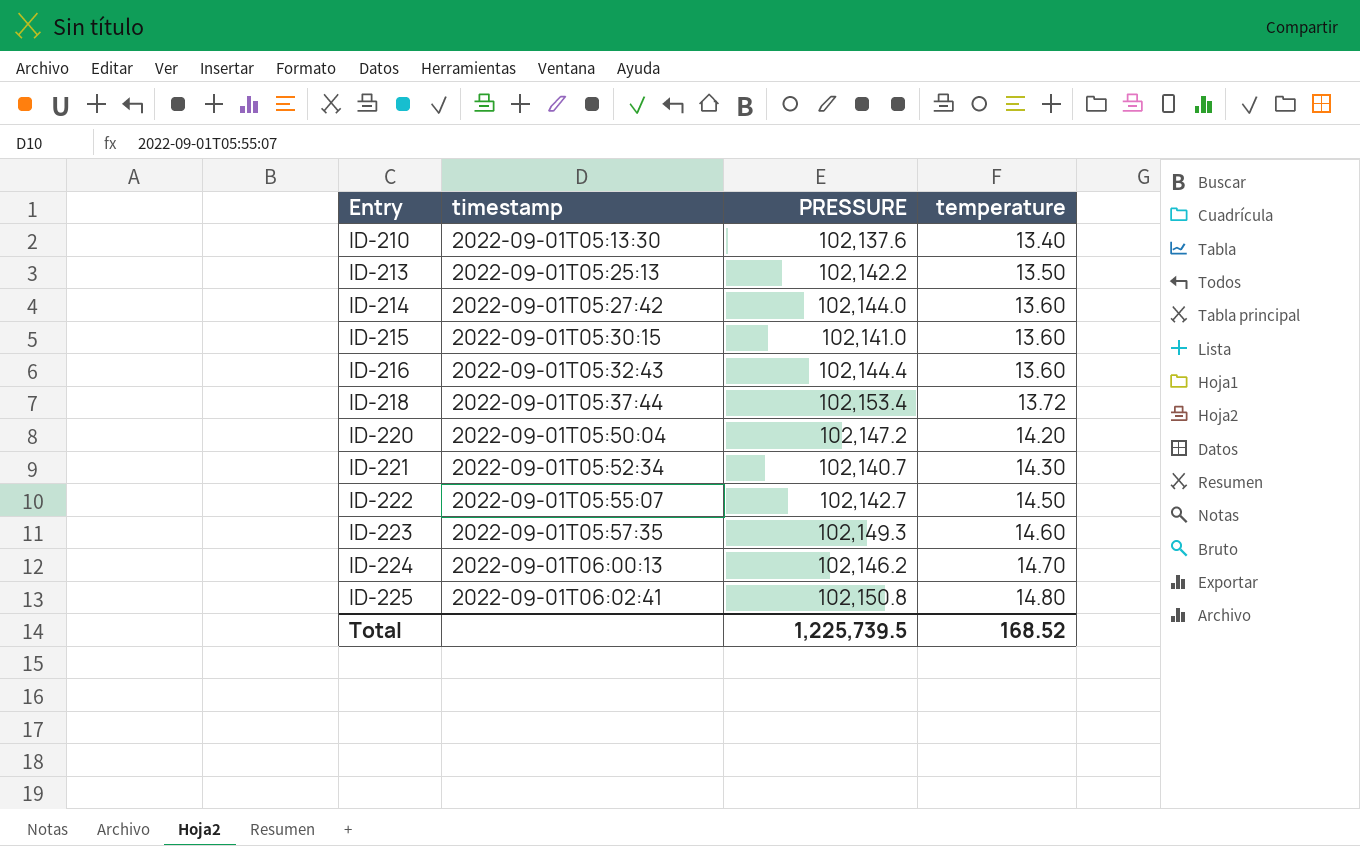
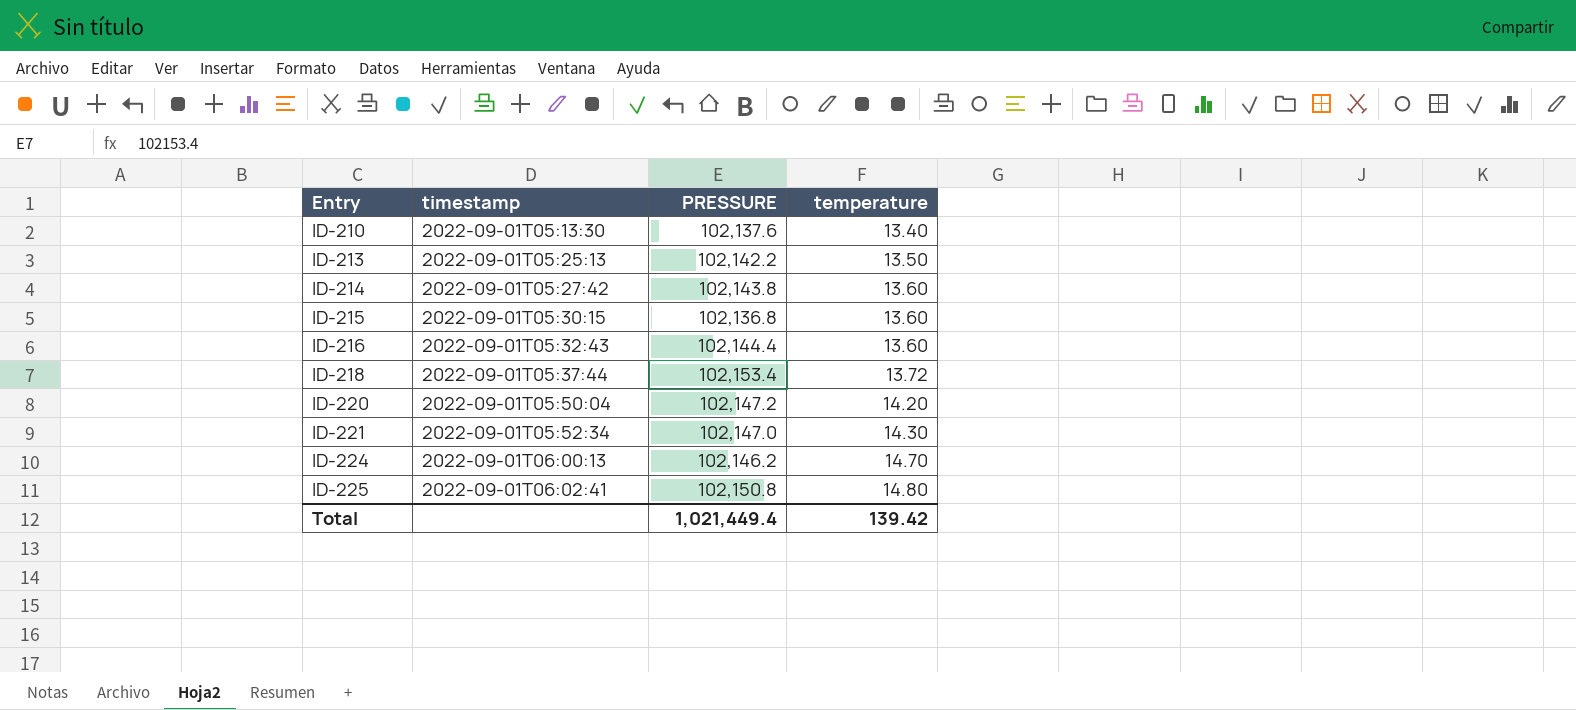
row ID-222: 2022-09-01T05:55:07 | 102,142.7 | 14.50 -> none
row ID-223: 2022-09-01T05:57:35 | 102,149.3 | 14.60 -> none
ID-214 | PRESSURE: 102,144.0 -> 102,143.8
ID-215 | PRESSURE: 102,141.0 -> 102,136.8
ID-221 | PRESSURE: 102,140.7 -> 102,147.0
Total | PRESSURE: 1,225,739.5 -> 1,021,449.4
Total | temperature: 168.52 -> 139.42

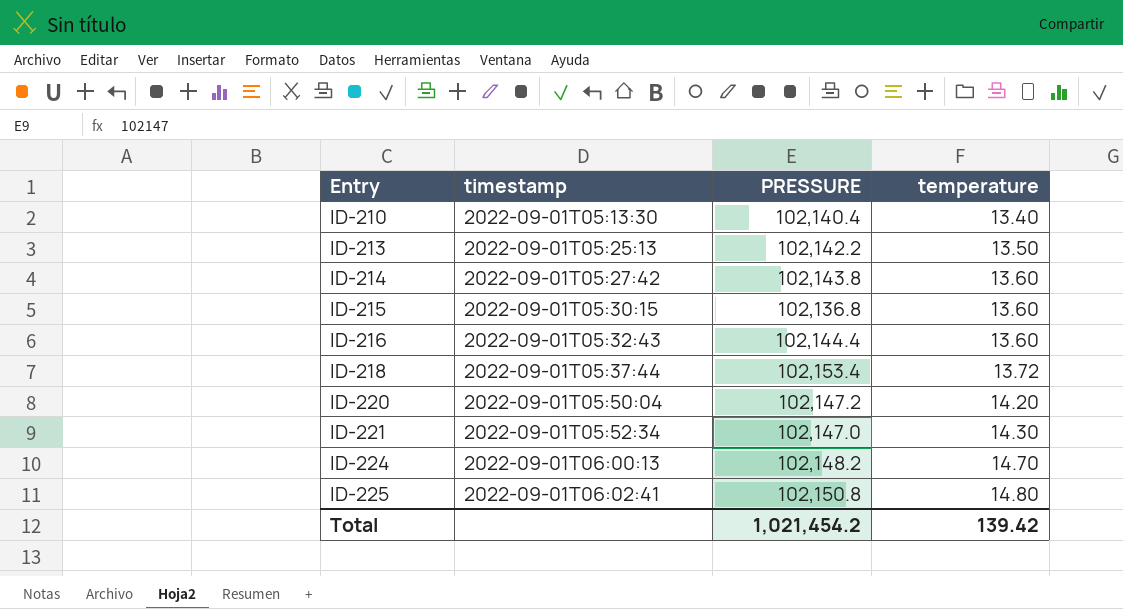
ID-210 | PRESSURE: 102,137.6 -> 102,140.4
ID-224 | PRESSURE: 102,146.2 -> 102,148.2
Total | PRESSURE: 1,021,449.4 -> 1,021,454.2

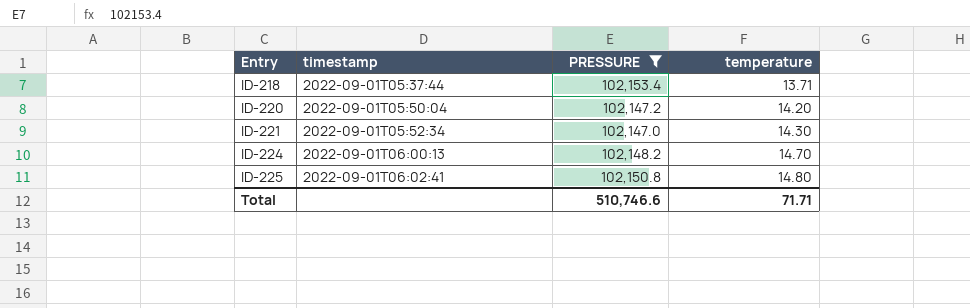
filter: none -> PRESSURE >= 102,147.0
ID-218 | temperature: 13.72 -> 13.71
Total | PRESSURE: 1,021,454.2 -> 510,746.6
Total | temperature: 139.42 -> 71.71

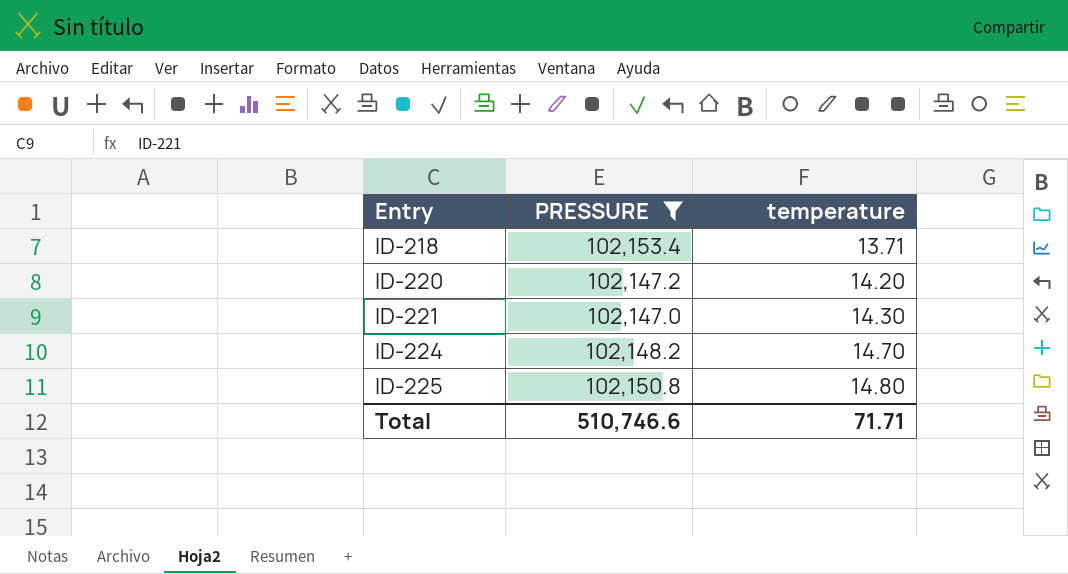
column timestamp | position: 2 -> none

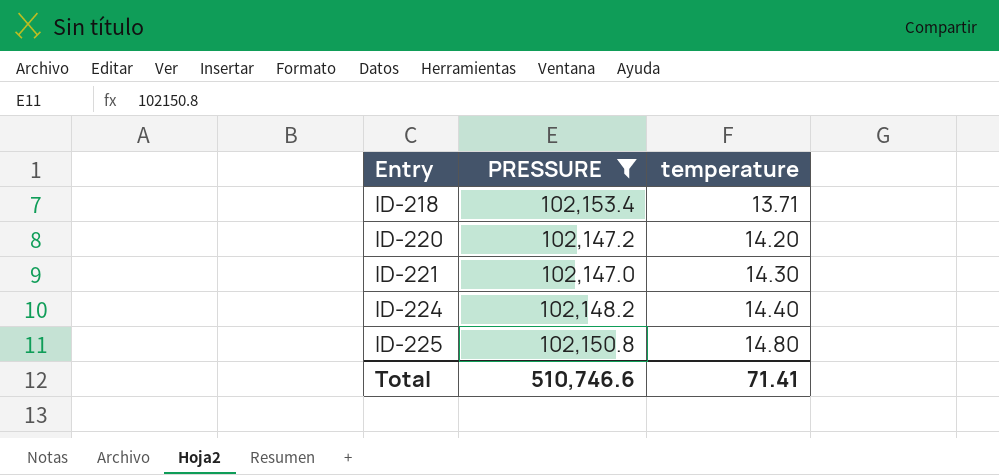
ID-224 | temperature: 14.70 -> 14.40
Total | temperature: 71.71 -> 71.41

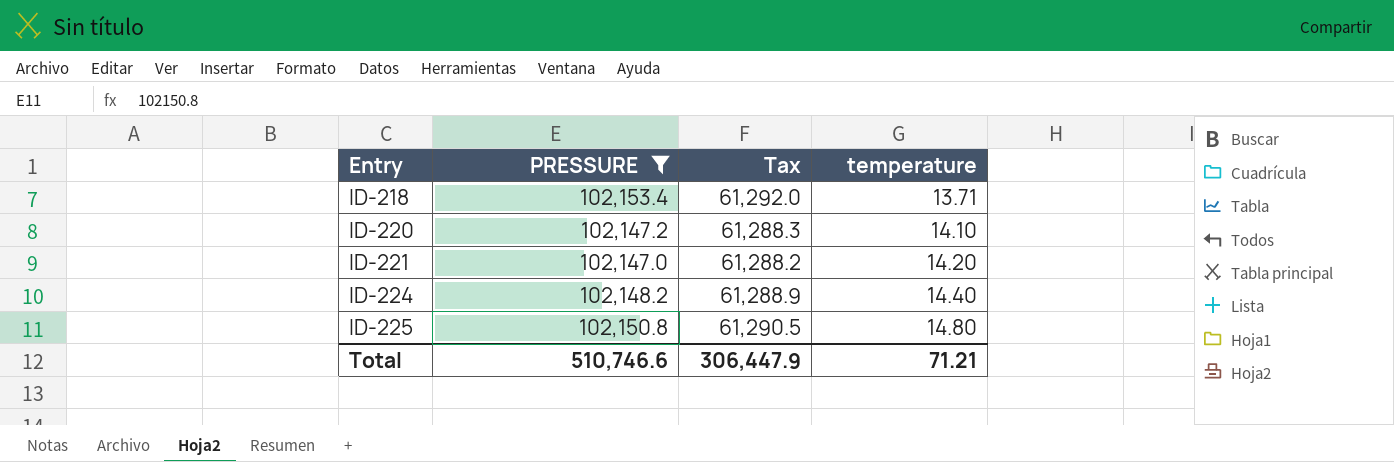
column Tax | formula: none -> [PRESSURE] * 0.6
ID-220 | temperature: 14.20 -> 14.10
ID-221 | temperature: 14.30 -> 14.20
Total | temperature: 71.41 -> 71.21

